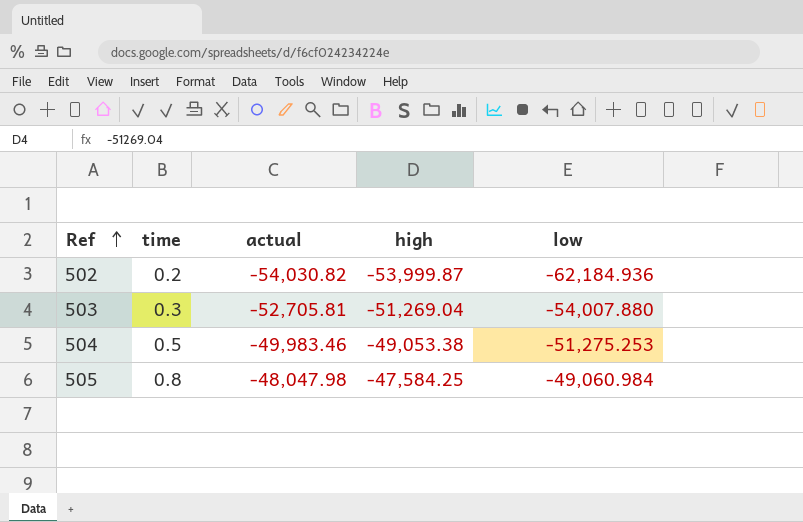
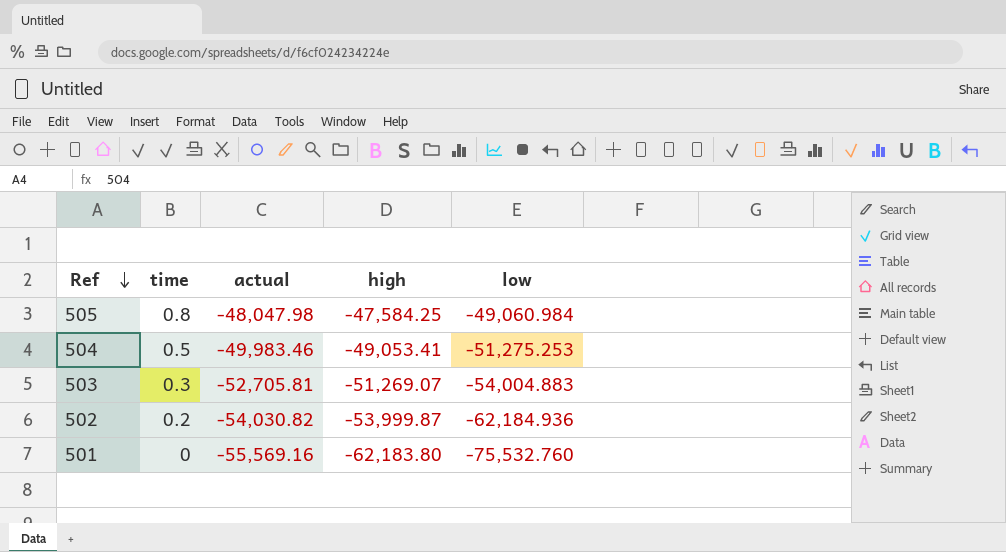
row order: Ref ascending -> Ref descending
504 | high: -49,053.38 -> -49,053.41
503 | high: -51,269.04 -> -51,269.07
503 | low: -54,007.880 -> -54,004.883
row 501: none -> 0 | -55,569.16 | -62,183.80 | -75,532.760

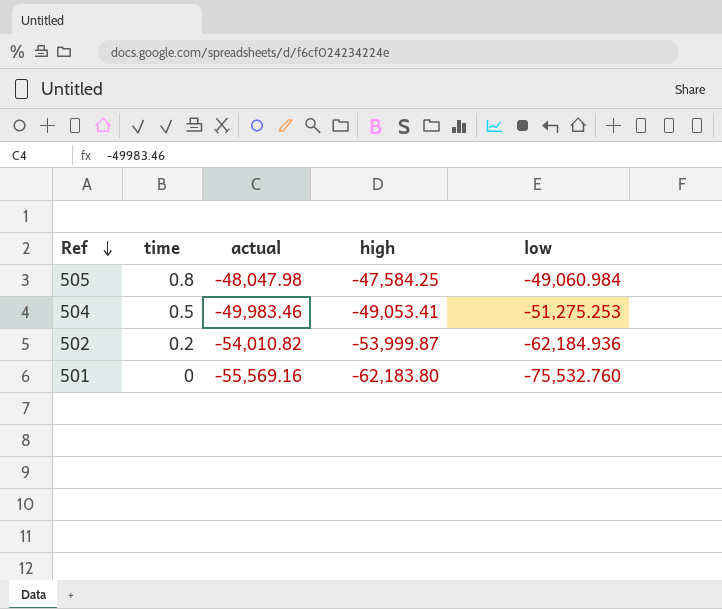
row 503: 0.3 | -52,705.81 | -51,269.07 | -54,004.883 -> none
502 | actual: -54,030.82 -> -54,010.82

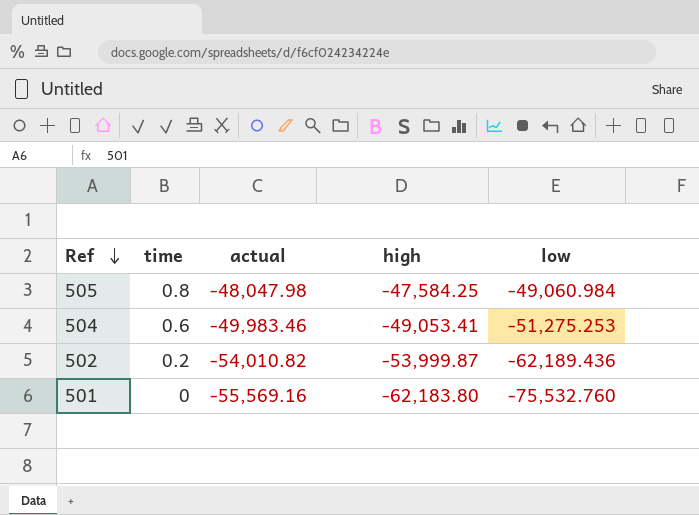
504 | time: 0.5 -> 0.6
502 | low: -62,184.936 -> -62,189.436

